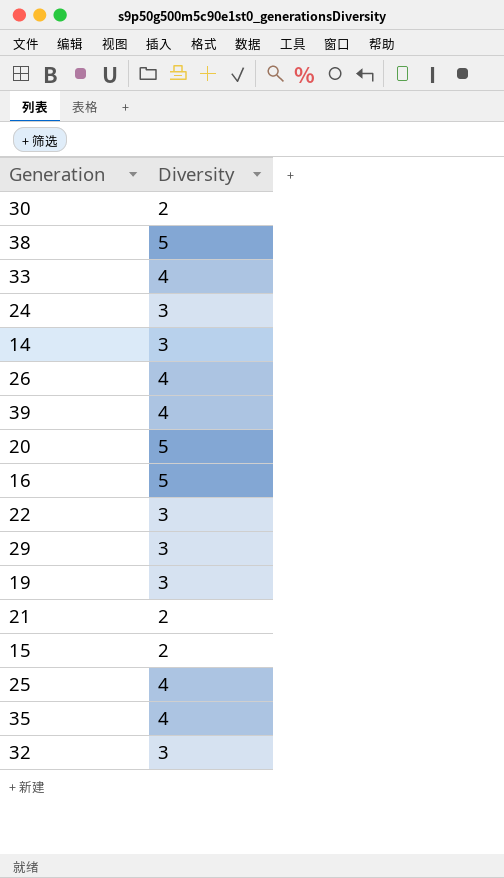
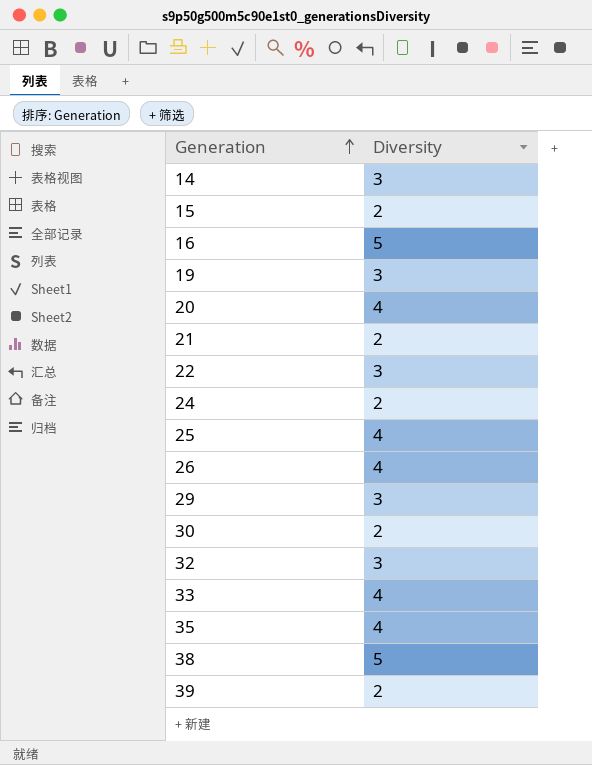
row order: none -> Generation ascending
20 | Diversity: 5 -> 4
24 | Diversity: 3 -> 2
39 | Diversity: 4 -> 2

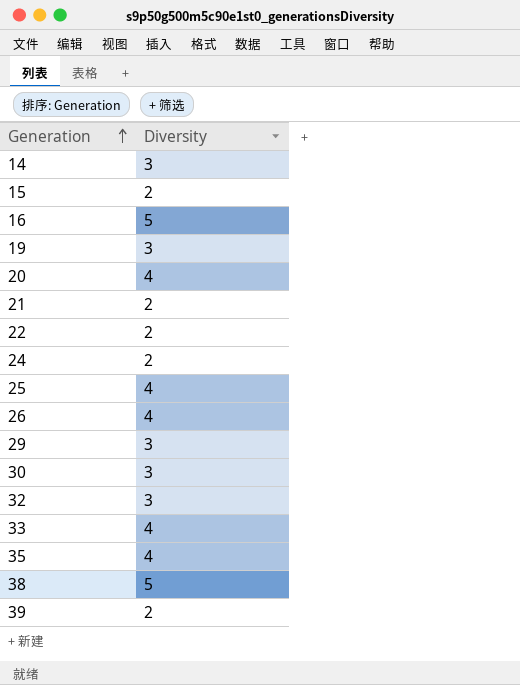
22 | Diversity: 3 -> 2
30 | Diversity: 2 -> 3

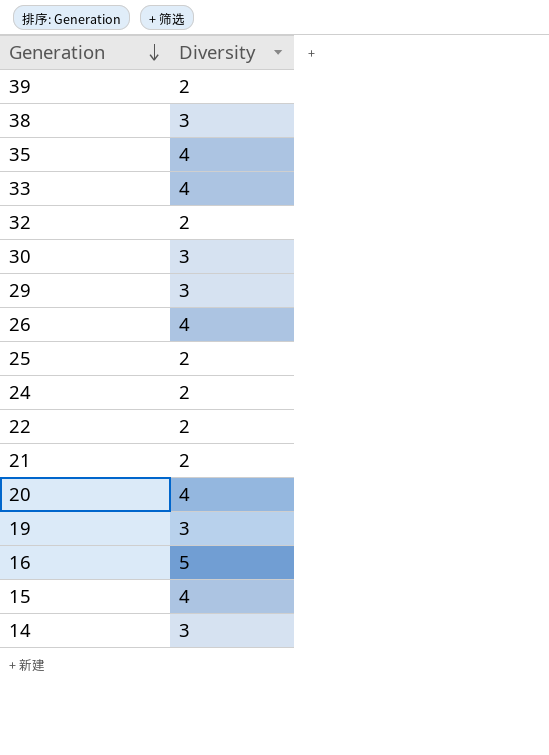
row order: Generation ascending -> Generation descending
38 | Diversity: 5 -> 3
32 | Diversity: 3 -> 2
25 | Diversity: 4 -> 2
15 | Diversity: 2 -> 4

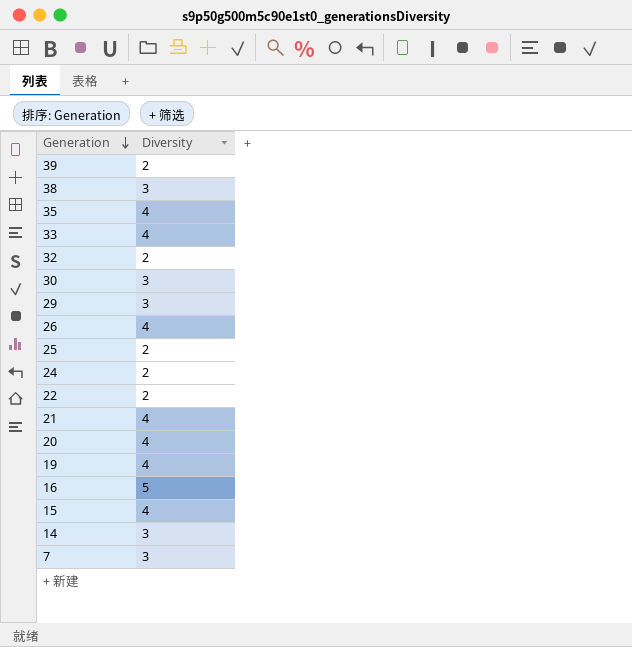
21 | Diversity: 2 -> 4
19 | Diversity: 3 -> 4
row 7: none -> 3

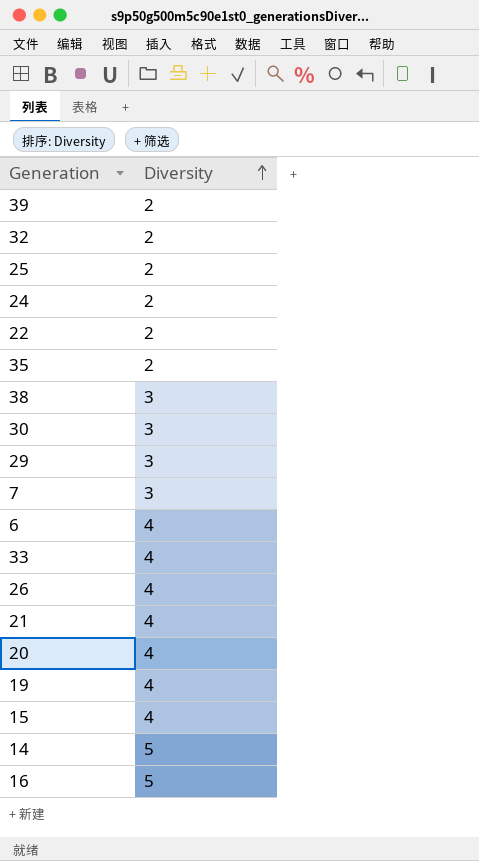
row order: Generation descending -> Diversity ascending
35 | Diversity: 4 -> 2
row 6: none -> 4
14 | Diversity: 3 -> 5

